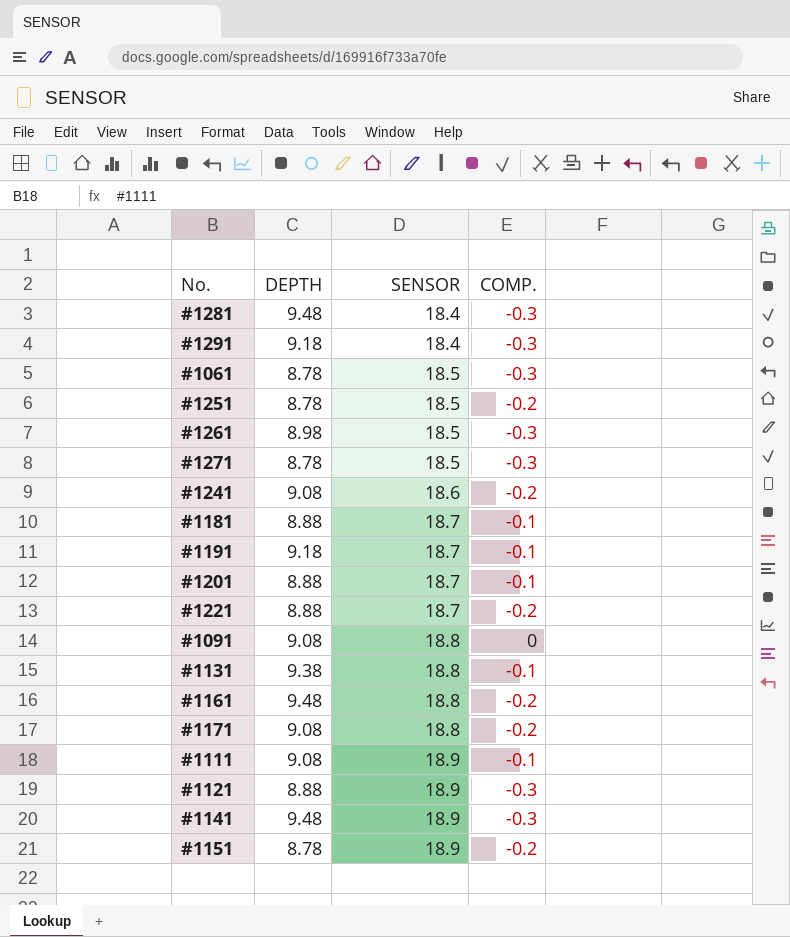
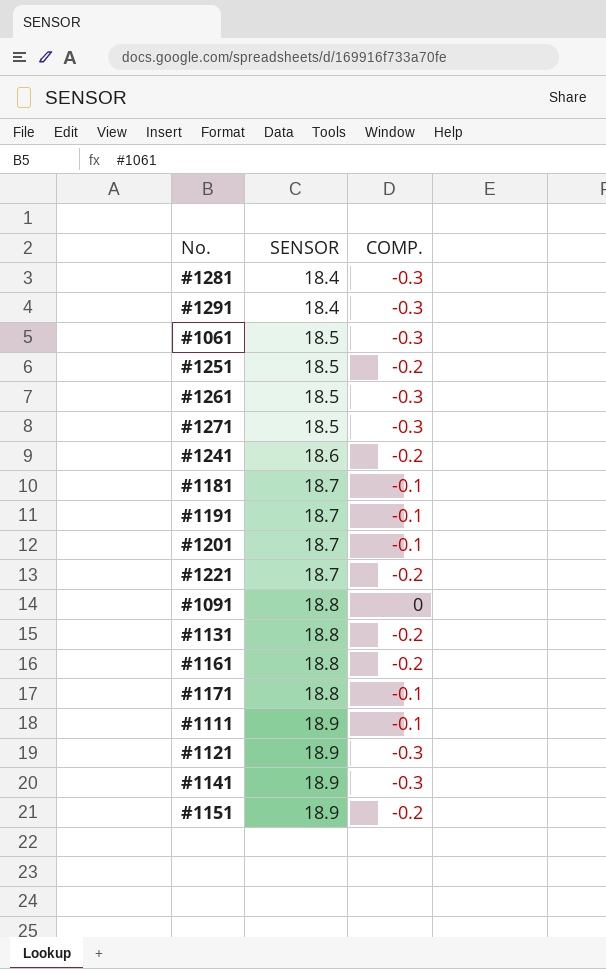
column DEPTH | position: 2 -> none
#1131 | COMP.: -0.1 -> -0.2
#1171 | COMP.: -0.2 -> -0.1

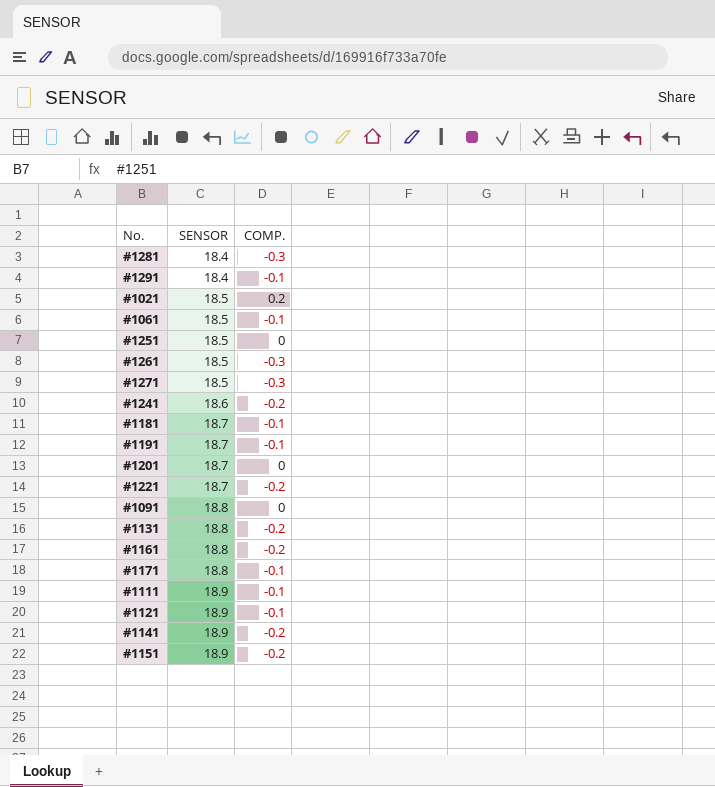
#1291 | COMP.: -0.3 -> -0.1
row #1021: none -> 18.5 | 0.2
#1061 | COMP.: -0.3 -> -0.1
#1251 | COMP.: -0.2 -> 0
#1201 | COMP.: -0.1 -> 0
#1121 | COMP.: -0.3 -> -0.1
#1141 | COMP.: -0.3 -> -0.2

